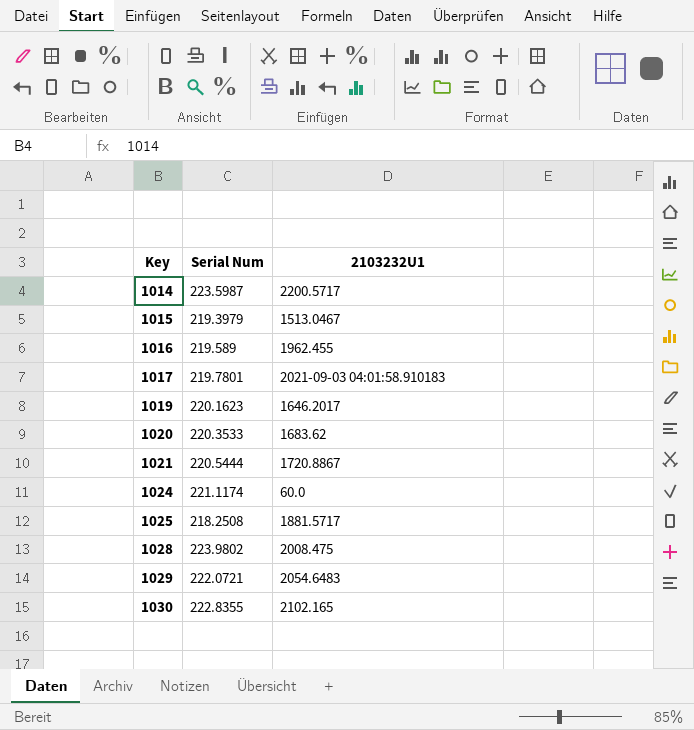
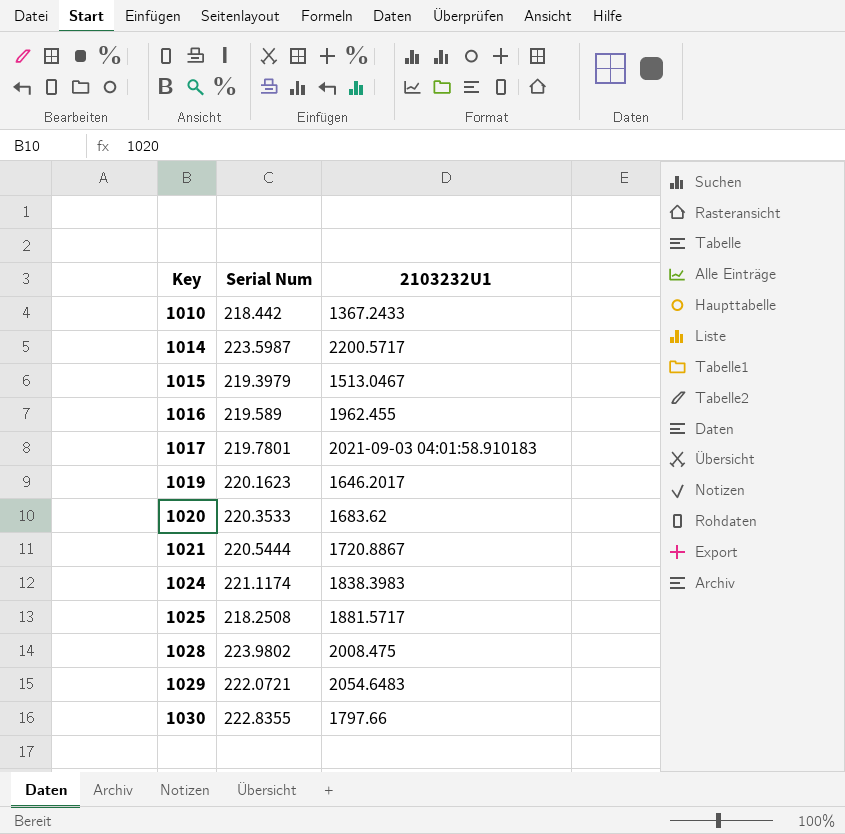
row 1010: none -> 218.442 | 1367.2433
1024 | 2103232U1: 60.0 -> 1838.3983
1030 | 2103232U1: 2102.165 -> 1797.66

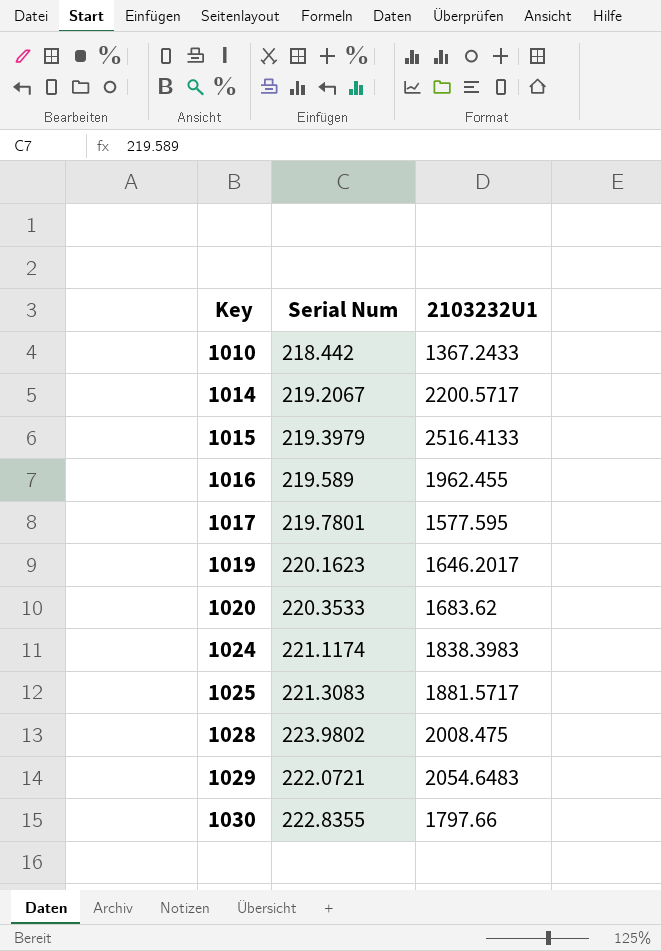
row 1021: 220.5444 | 1720.8867 -> none
1014 | Serial Num: 223.5987 -> 219.2067
1015 | 2103232U1: 1513.0467 -> 2516.4133
1017 | 2103232U1: 2021-09-03 04:01:58.910183 -> 1577.595
1025 | Serial Num: 218.2508 -> 221.3083

